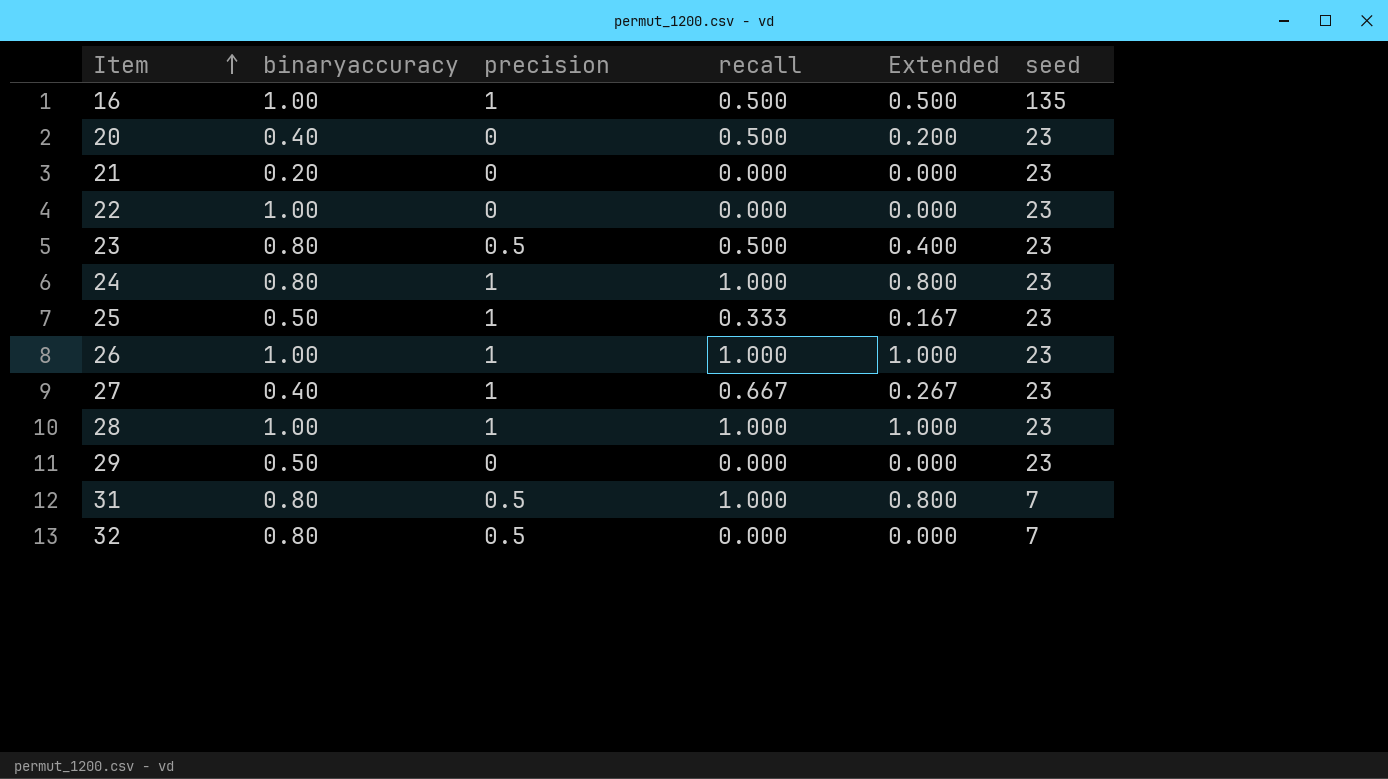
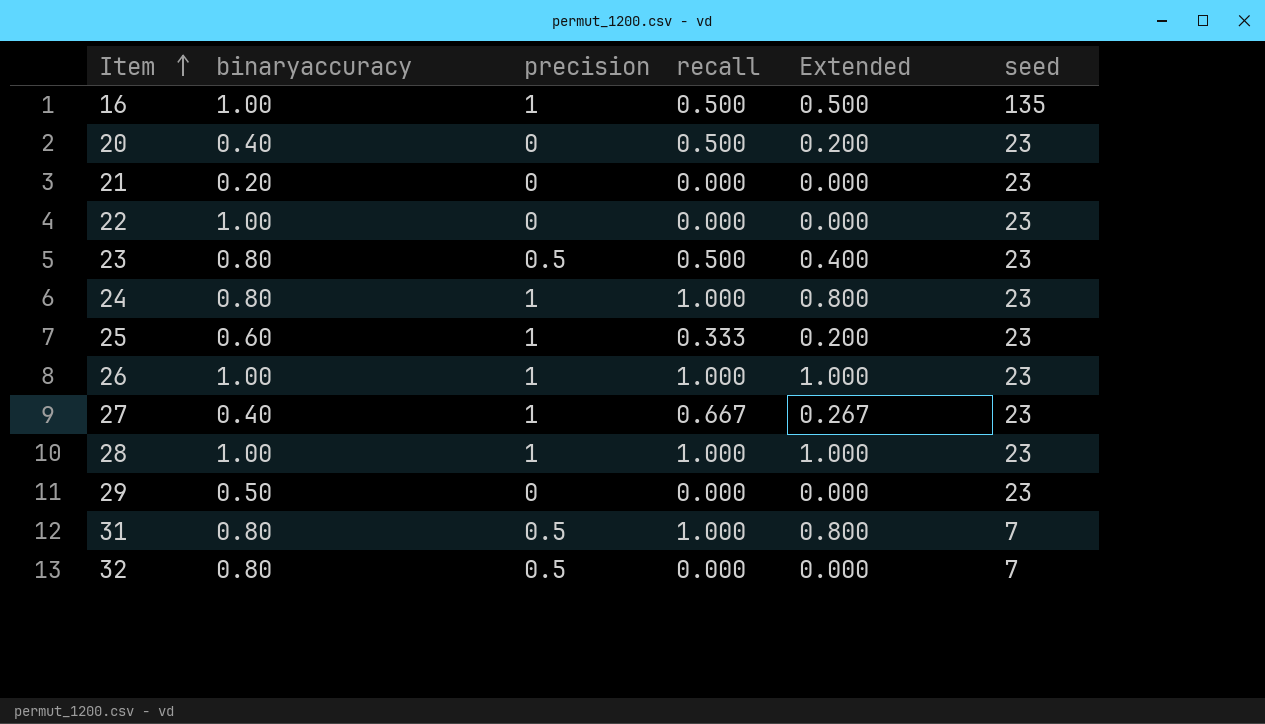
25 | binaryaccuracy: 0.50 -> 0.60
25 | Extended: 0.167 -> 0.200

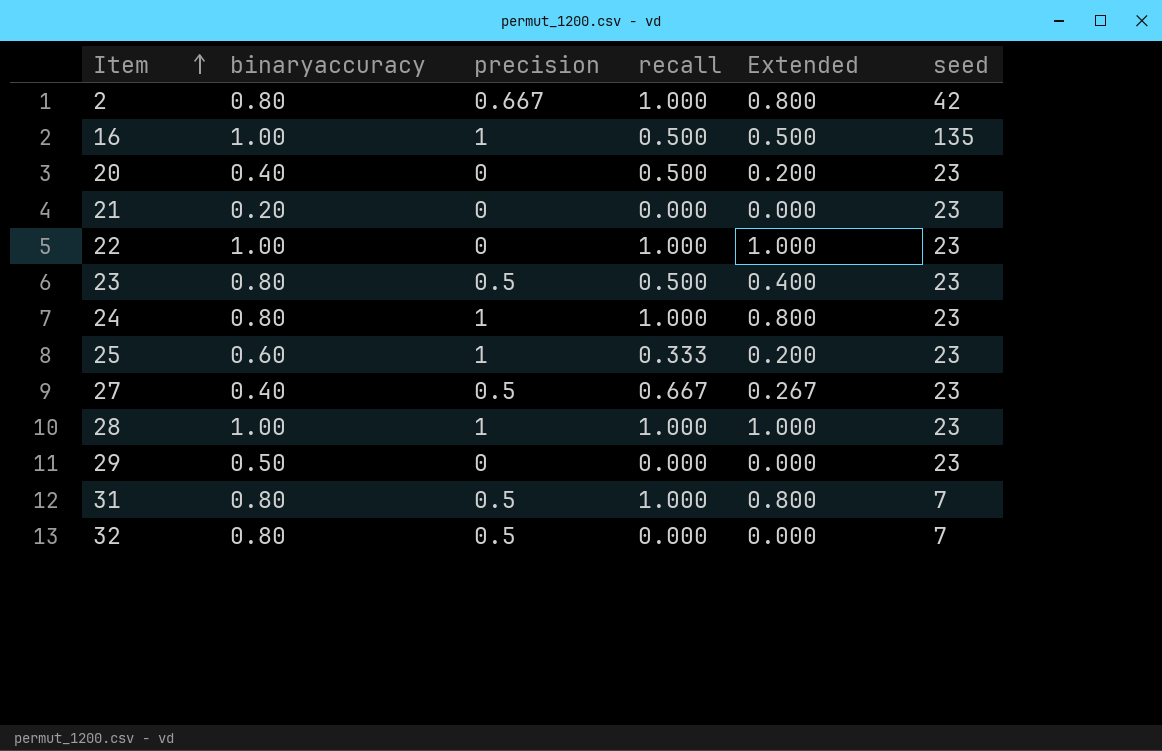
row 26: 1.00 | 1 | 1.000 | 1.000 | 23 -> none
row 2: none -> 0.80 | 0.667 | 1.000 | 0.800 | 42
22 | recall: 0.000 -> 1.000
22 | Extended: 0.000 -> 1.000
27 | precision: 1 -> 0.5

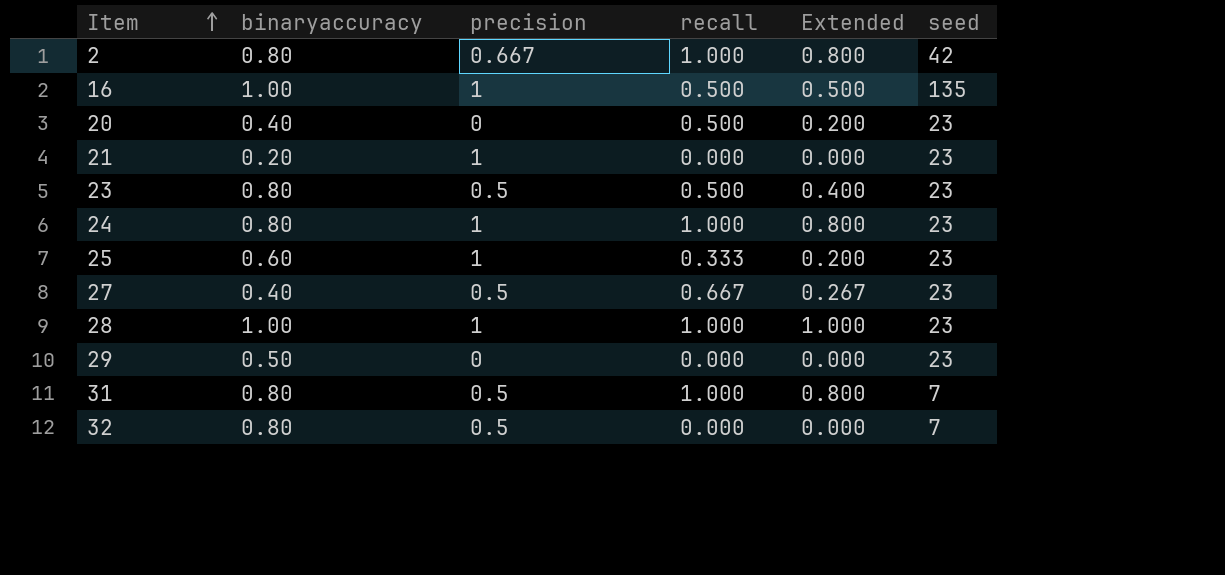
row 22: 1.00 | 0 | 1.000 | 1.000 | 23 -> none
21 | precision: 0 -> 1

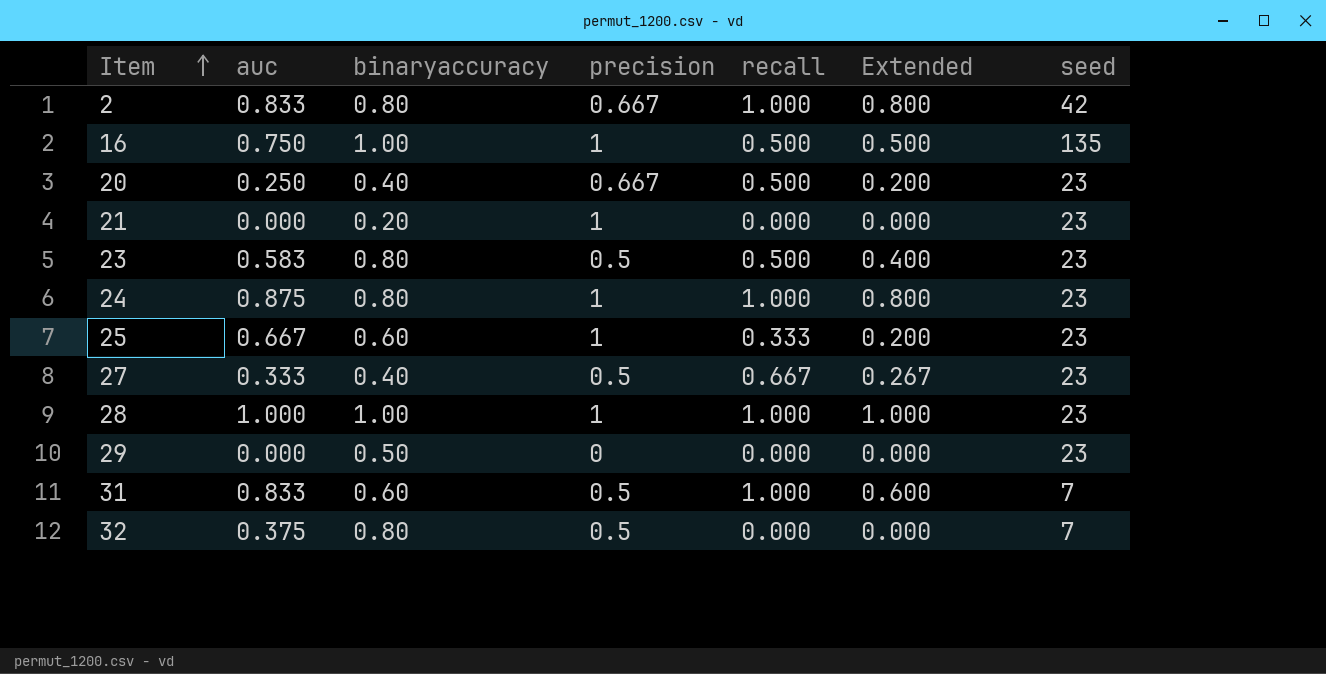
column auc | position: none -> 2
20 | precision: 0 -> 0.667
31 | binaryaccuracy: 0.80 -> 0.60
31 | Extended: 0.800 -> 0.600

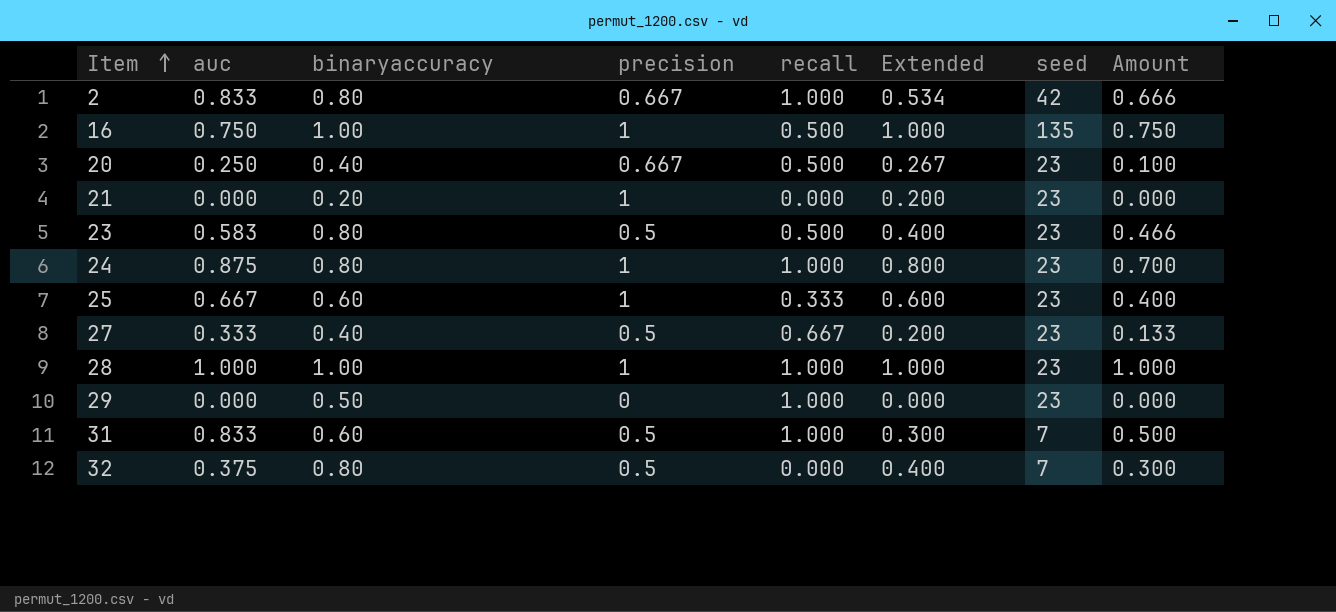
column Extended | formula: [binaryaccuracy] * [recall] -> [binaryaccuracy] * [precision]
column Amount | formula: none -> [auc] * [binaryaccuracy]
29 | recall: 0.000 -> 1.000

